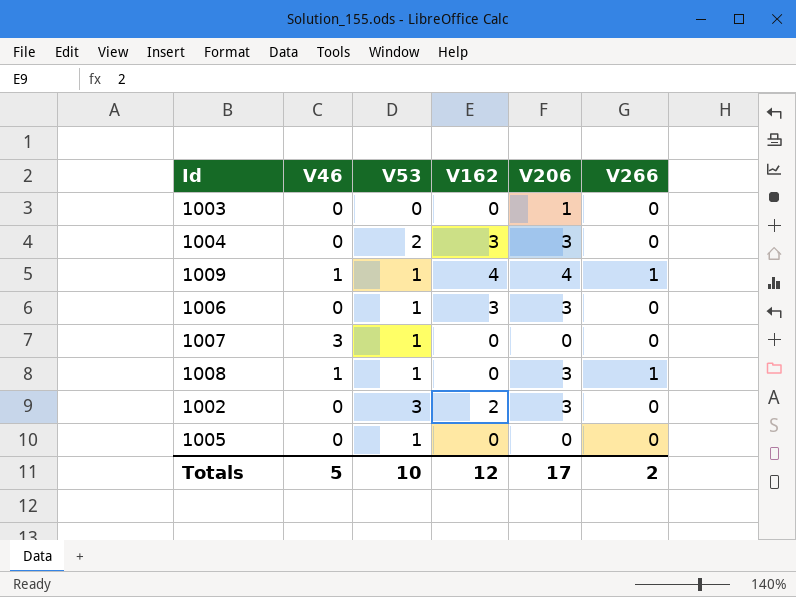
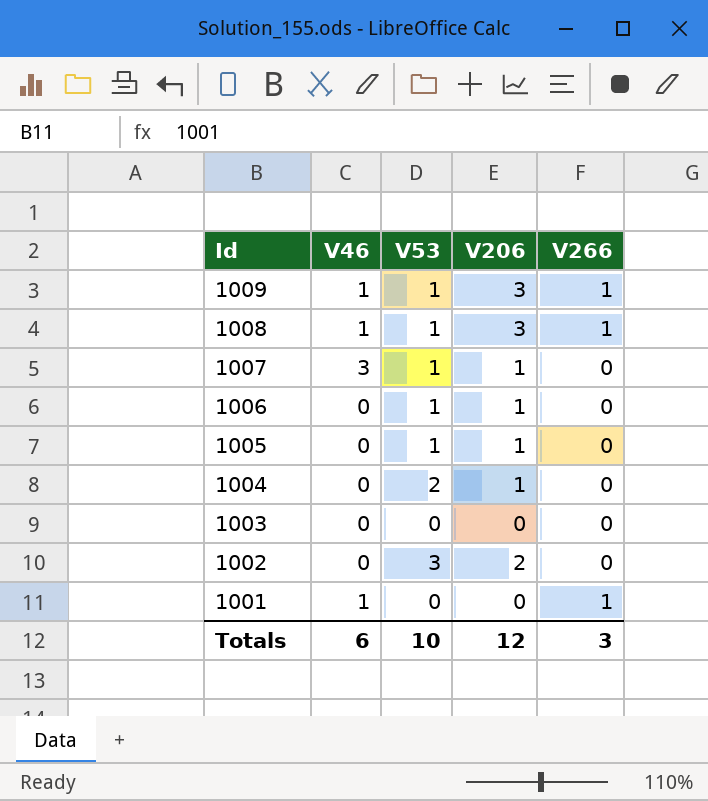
row order: none -> Id descending
column V162 | position: 4 -> none
1009 | V206: 4 -> 3
1007 | V206: 0 -> 1
1006 | V206: 3 -> 1
1005 | V206: 0 -> 1
1004 | V206: 3 -> 1
1003 | V206: 1 -> 0
1002 | V206: 3 -> 2
row 1001: none -> 1 | 0 | 0 | 1
Totals | V46: 5 -> 6
Totals | V206: 17 -> 12
Totals | V266: 2 -> 3

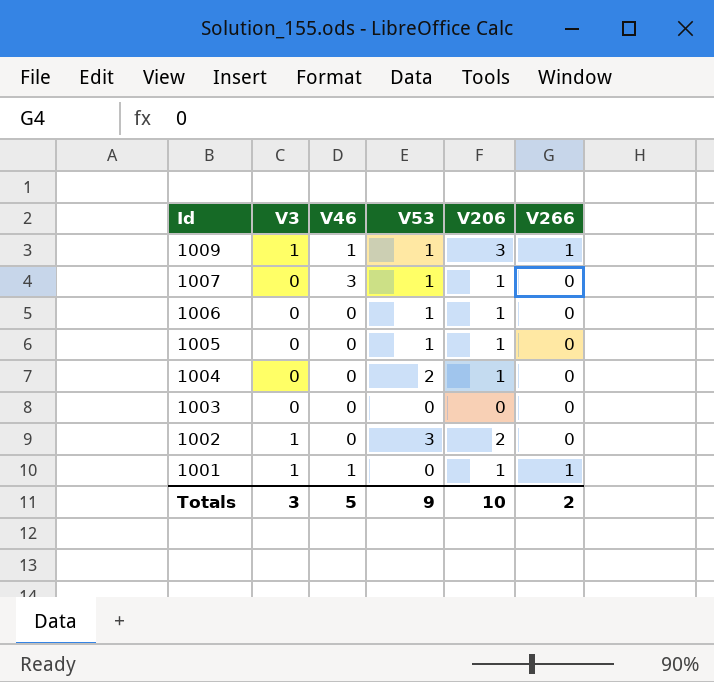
column V3 | position: none -> 2
row 1008: 1 | 1 | 3 | 1 -> none
1001 | V206: 0 -> 1
Totals | V46: 6 -> 5
Totals | V53: 10 -> 9
Totals | V206: 12 -> 10
Totals | V266: 3 -> 2

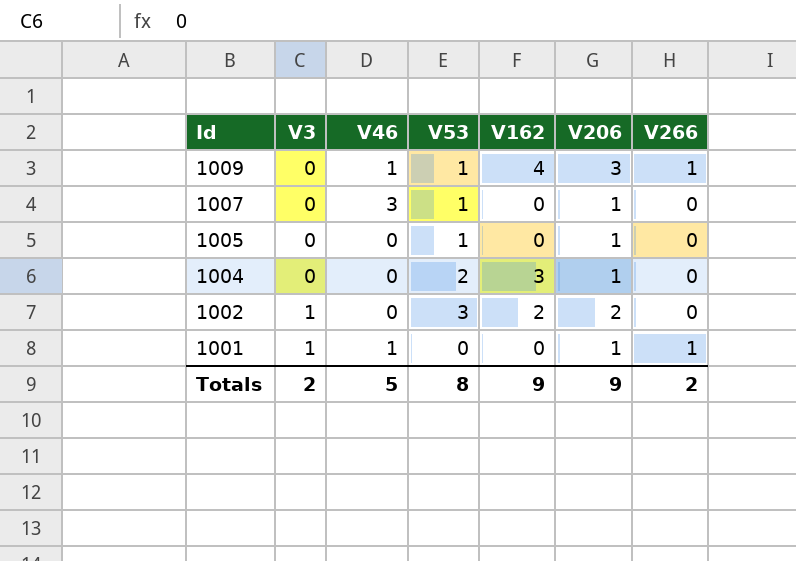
column V162 | position: none -> 5
row 1006: 0 | 0 | 1 | 1 | 0 -> none
row 1003: 0 | 0 | 0 | 0 | 0 -> none
1009 | V3: 1 -> 0
Totals | V3: 3 -> 2
Totals | V53: 9 -> 8
Totals | V206: 10 -> 9

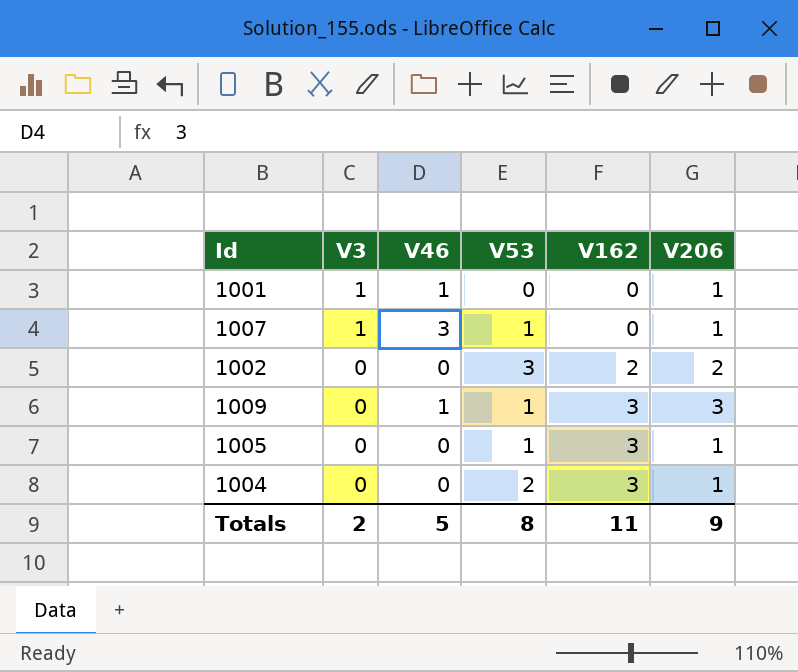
row order: Id descending -> V3 descending
column V266 | position: 7 -> none
1007 | V3: 0 -> 1
1002 | V3: 1 -> 0
1009 | V162: 4 -> 3
1005 | V162: 0 -> 3
Totals | V162: 9 -> 11

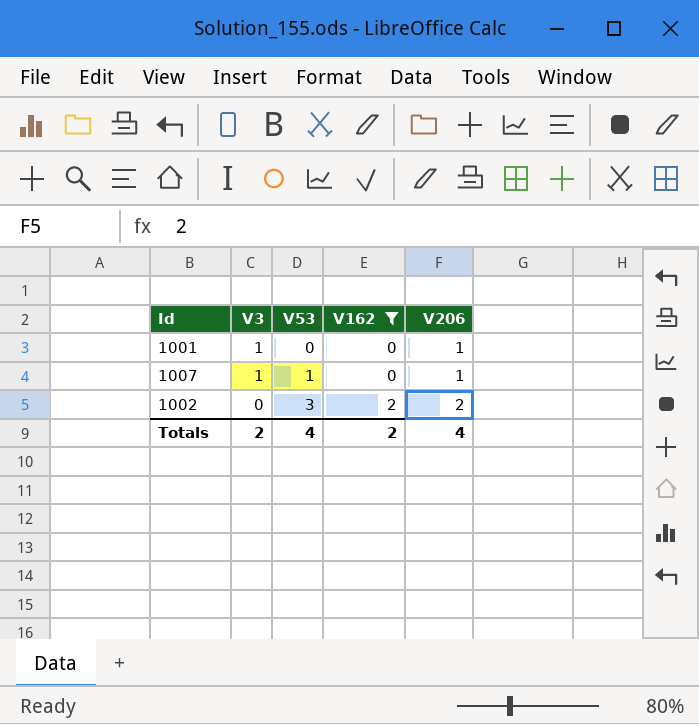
filter: none -> V162 != 3
column V46 | position: 3 -> none
Totals | V53: 8 -> 4
Totals | V162: 11 -> 2
Totals | V206: 9 -> 4

